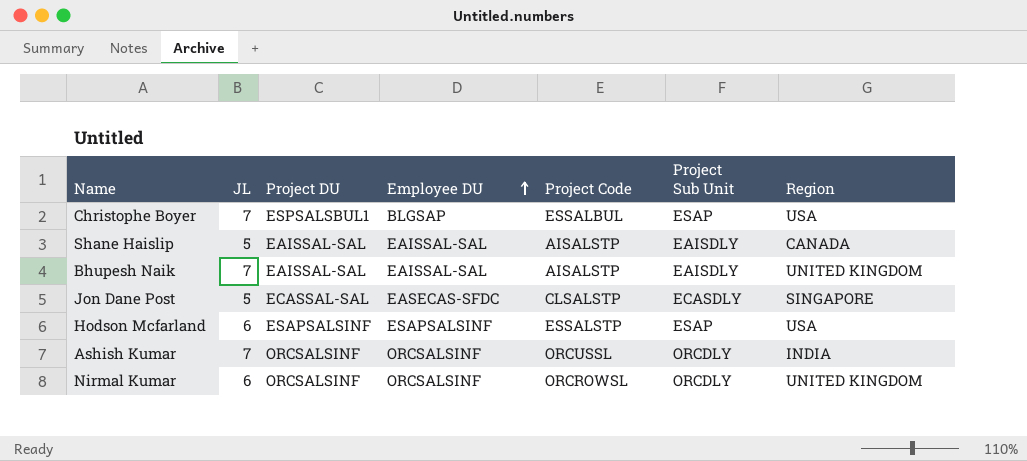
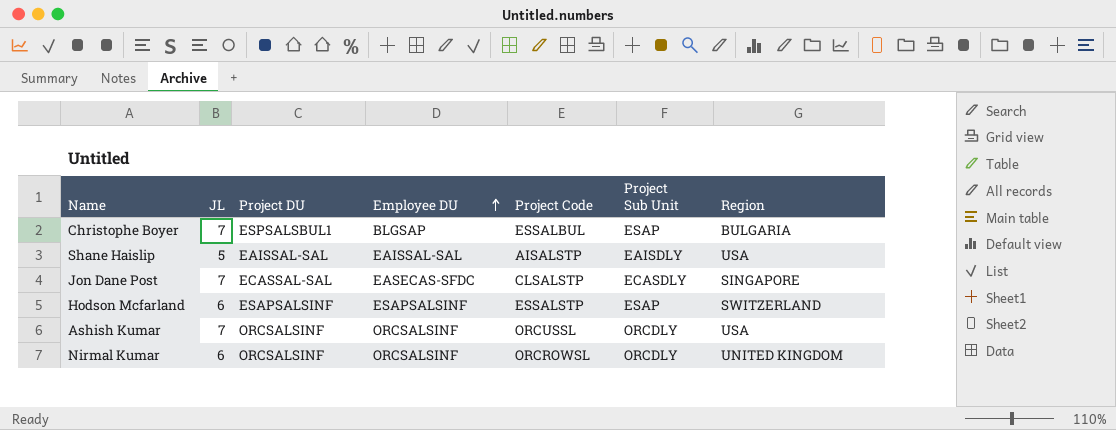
row Bhupesh Naik: 7 | EAISSAL-SAL | EAISSAL-SAL | AISALSTP | EAISDLY | UNITED KINGDOM -> none
Christophe Boyer | Region: USA -> BULGARIA
Shane Haislip | Region: CANADA -> USA
Jon Dane Post | JL: 5 -> 7
Hodson Mcfarland | Region: USA -> SWITZERLAND
Ashish Kumar | Region: INDIA -> USA

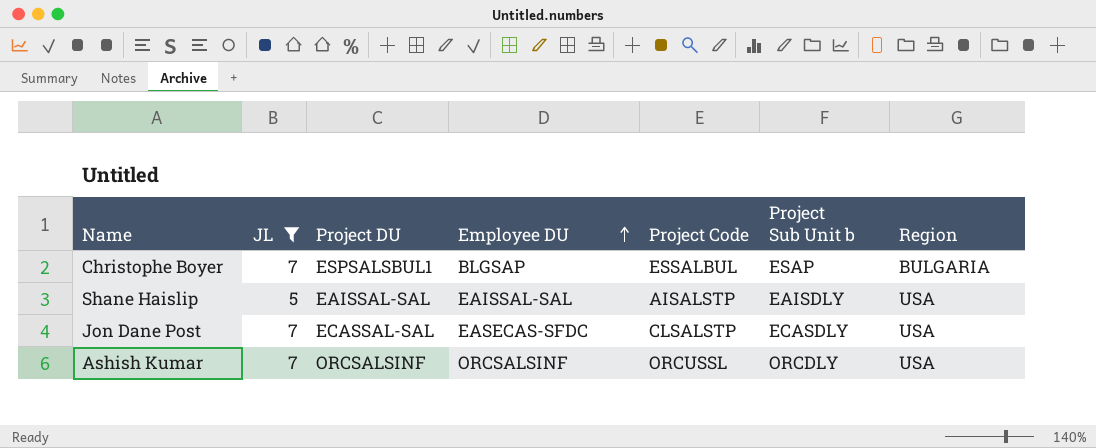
filter: none -> JL != 6
column name: Project Sub Unit -> Project Sub Unit b
Jon Dane Post | Region: SINGAPORE -> USA

